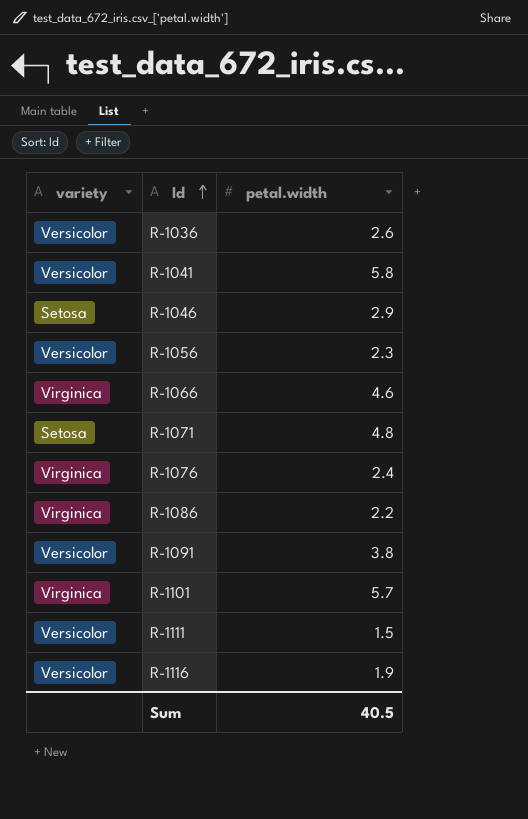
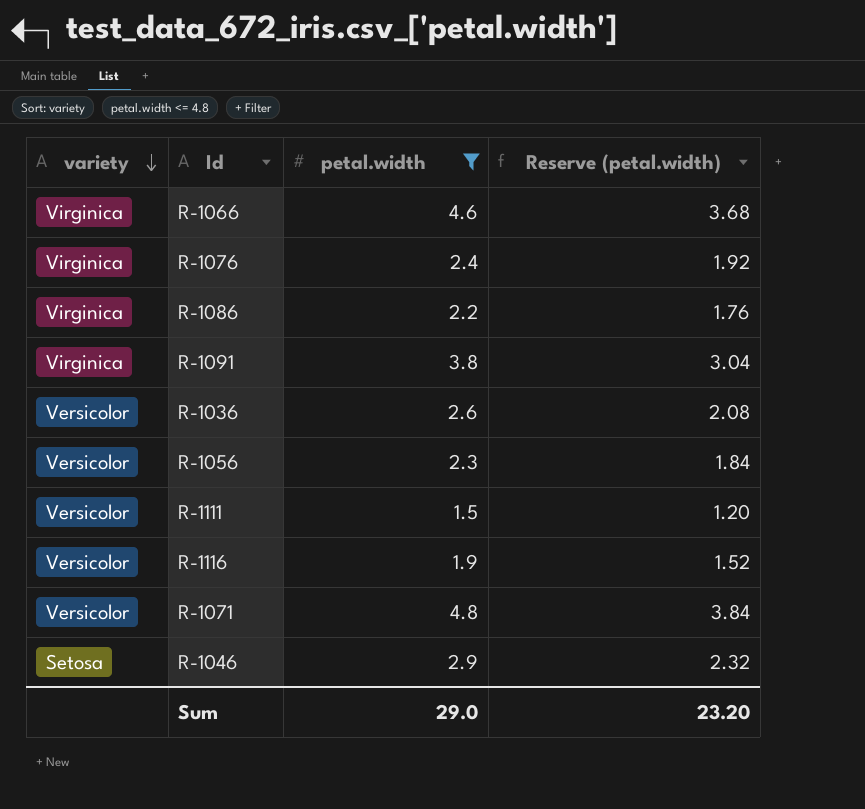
filter: none -> petal.width <= 4.8
row order: Id ascending -> variety descending
column Reserve (petal.width) | formula: none -> [petal.width] * 0.8
R-1091 | variety: Versicolor -> Virginica
R-1071 | variety: Setosa -> Versicolor
Sum | petal.width: 40.5 -> 29.0

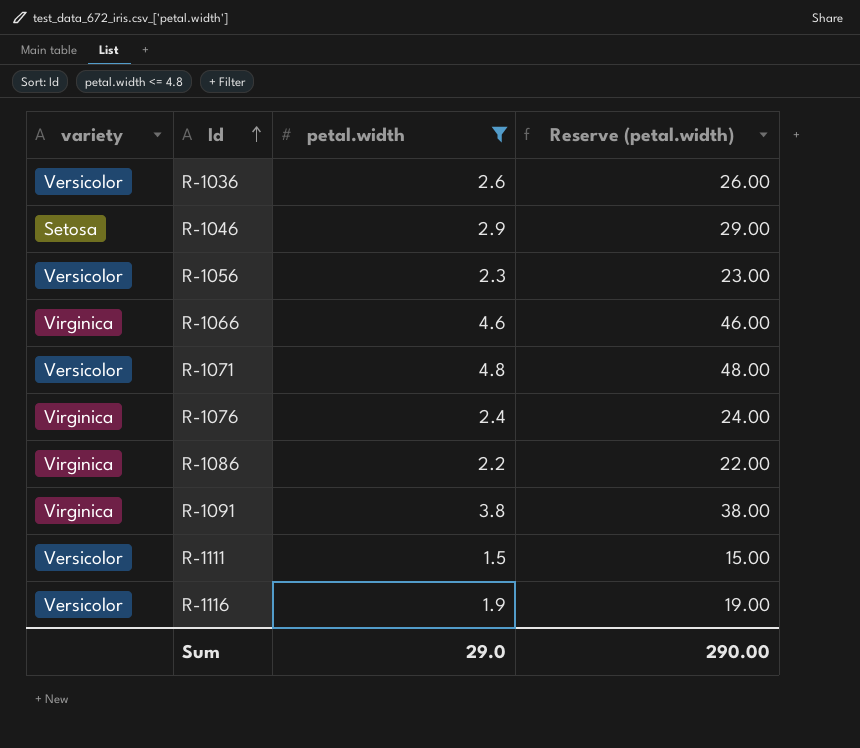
row order: variety descending -> Id ascending
column Reserve (petal.width) | formula: [petal.width] * 0.8 -> [petal.width] * 10
Sum | Reserve (petal.width): 23.20 -> 290.00

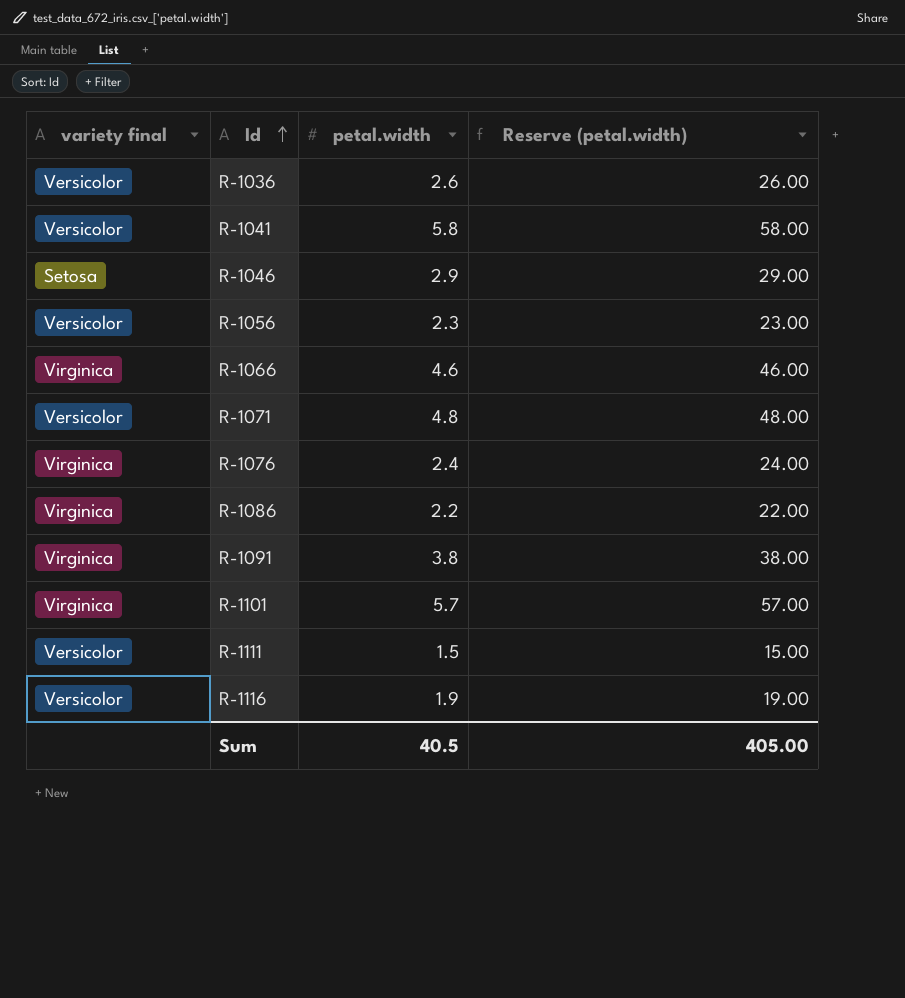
filter: petal.width <= 4.8 -> none
column name: variety -> variety final
Sum | petal.width: 29.0 -> 40.5
Sum | Reserve (petal.width): 290.00 -> 405.00

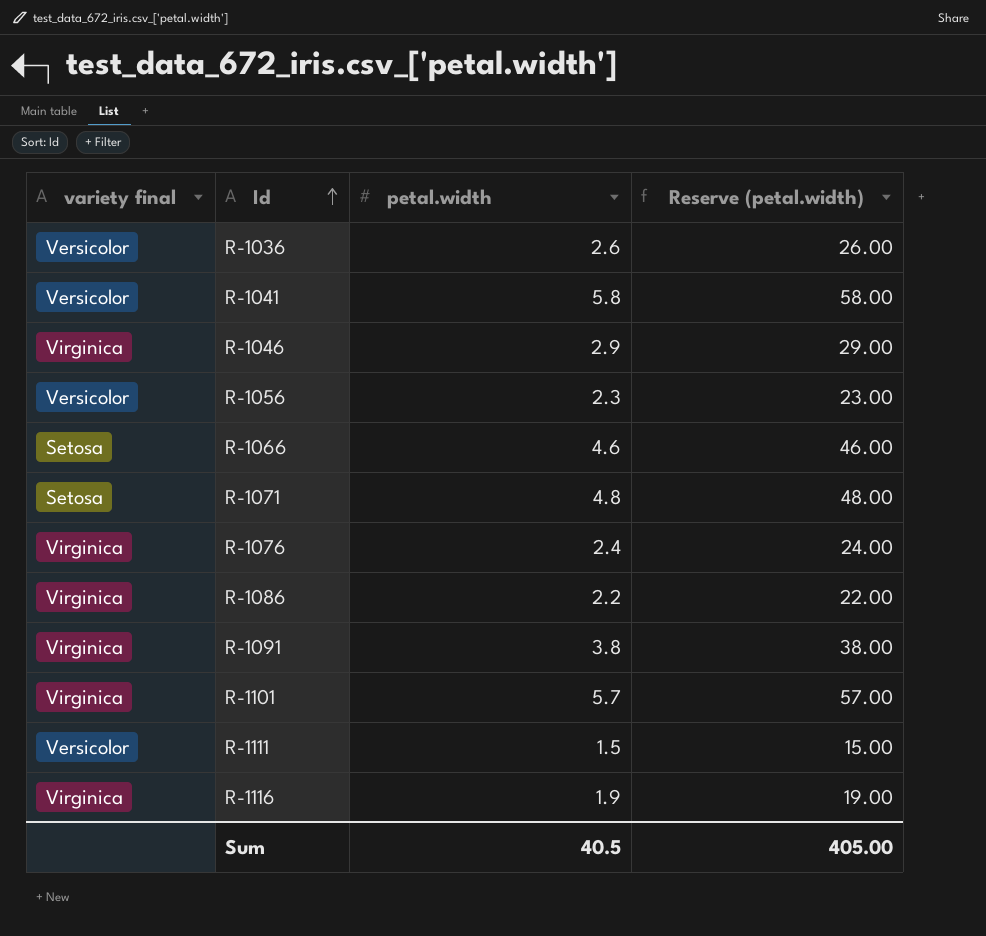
R-1046 | variety final: Setosa -> Virginica
R-1066 | variety final: Virginica -> Setosa
R-1071 | variety final: Versicolor -> Setosa
R-1116 | variety final: Versicolor -> Virginica

